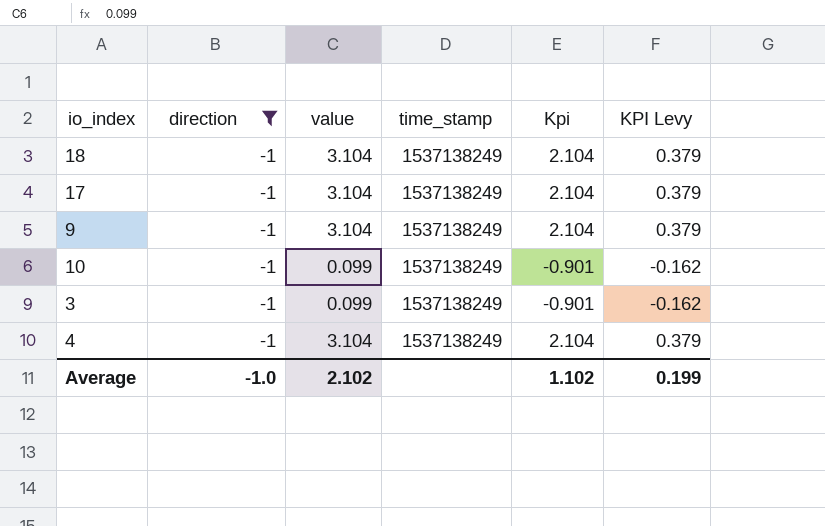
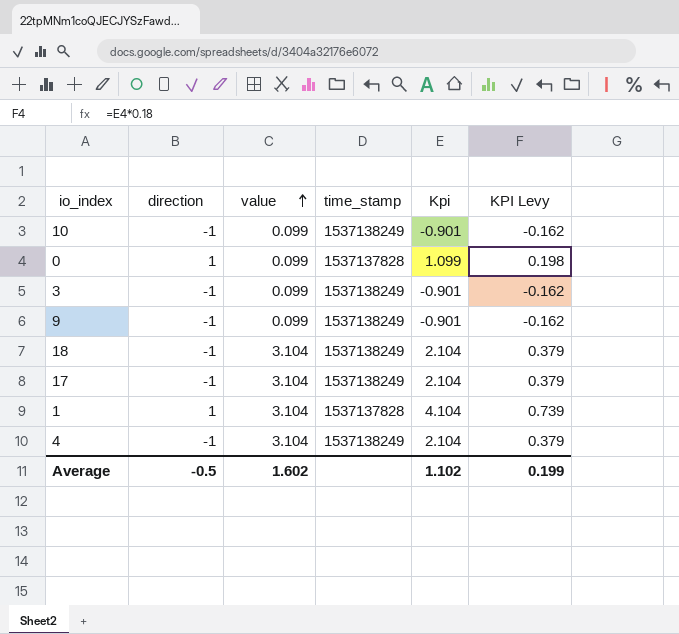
filter: direction = -1 -> none
row order: none -> value ascending
9 | value: 3.104 -> 0.099
9 | Kpi: 2.104 -> -0.901
9 | KPI Levy: 0.379 -> -0.162
Average | direction: -1.0 -> -0.5
Average | value: 2.102 -> 1.602

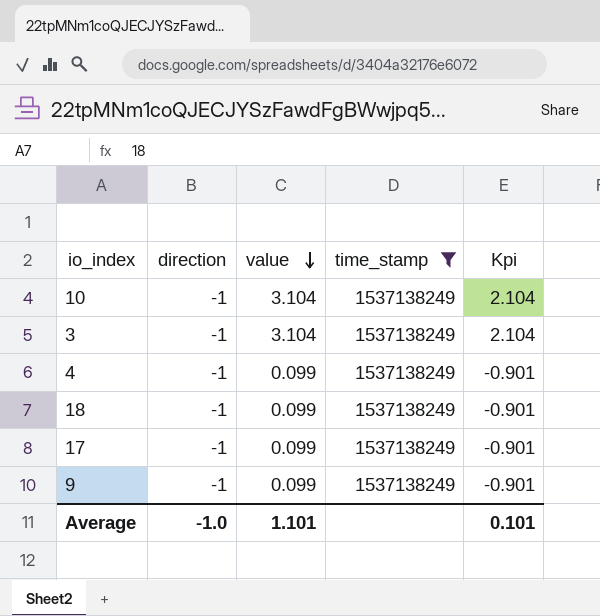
filter: none -> time_stamp = 1537138249
row order: value ascending -> value descending
column KPI Levy | formula: [Kpi] * 0.18 -> none
10 | value: 0.099 -> 3.104
10 | Kpi: -0.901 -> 2.104
3 | value: 0.099 -> 3.104
3 | Kpi: -0.901 -> 2.104
4 | value: 3.104 -> 0.099
4 | Kpi: 2.104 -> -0.901
18 | value: 3.104 -> 0.099
18 | Kpi: 2.104 -> -0.901
17 | value: 3.104 -> 0.099
17 | Kpi: 2.104 -> -0.901
Average | direction: -0.5 -> -1.0
Average | value: 1.602 -> 1.101
Average | Kpi: 1.102 -> 0.101

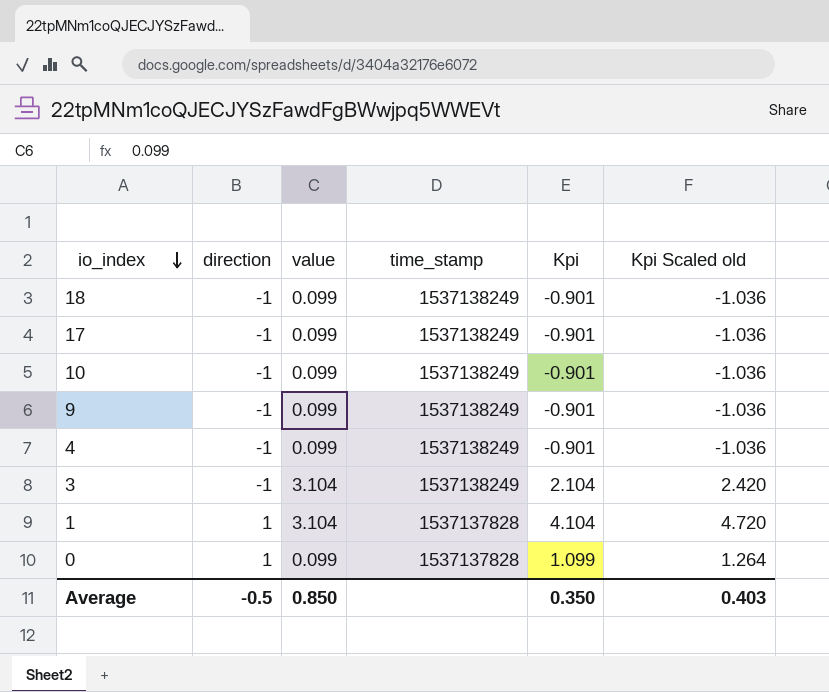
filter: time_stamp = 1537138249 -> none
row order: value descending -> io_index descending
column Kpi Scaled old | formula: none -> [Kpi] * 1.15
10 | value: 3.104 -> 0.099
10 | Kpi: 2.104 -> -0.901
Average | direction: -1.0 -> -0.5
Average | value: 1.101 -> 0.850
Average | Kpi: 0.101 -> 0.350

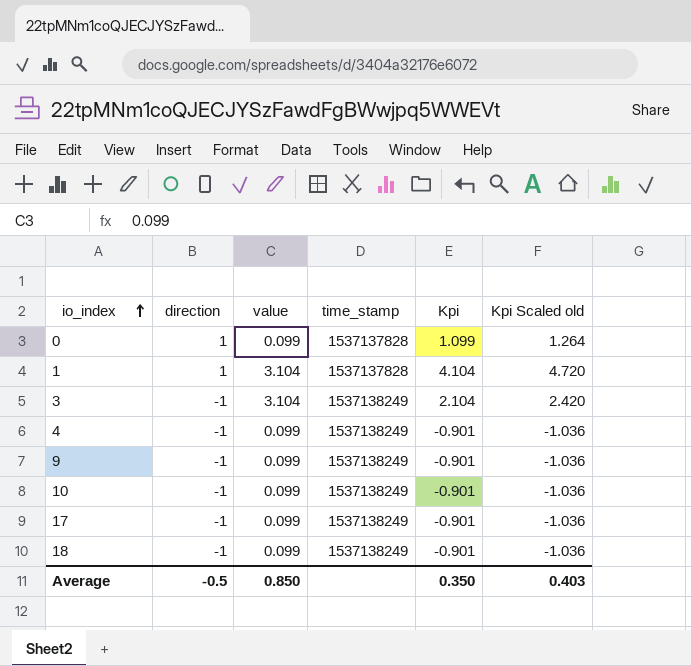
row order: io_index descending -> io_index ascending

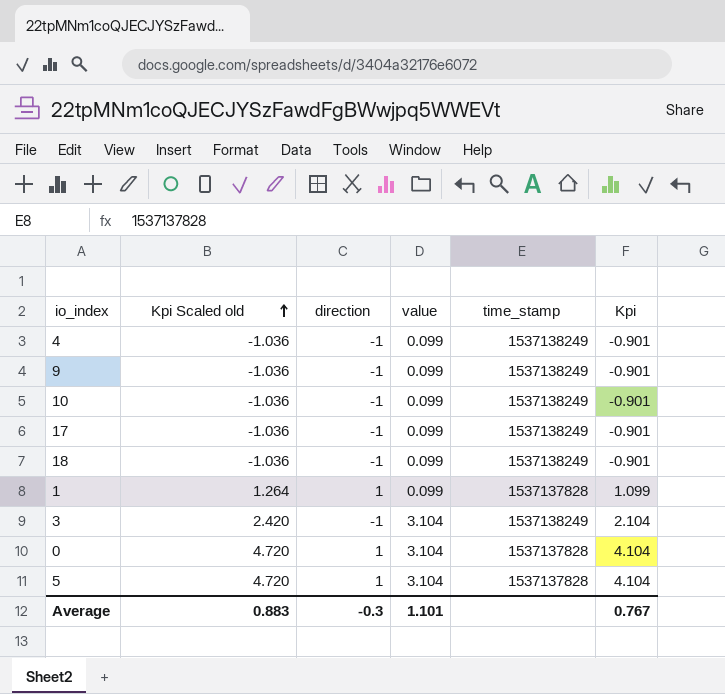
row order: io_index ascending -> Kpi Scaled old ascending
column Kpi Scaled old | position: 6 -> 2
1 | Kpi Scaled old: 4.720 -> 1.264
1 | value: 3.104 -> 0.099
1 | Kpi: 4.104 -> 1.099
0 | Kpi Scaled old: 1.264 -> 4.720
0 | value: 0.099 -> 3.104
0 | Kpi: 1.099 -> 4.104
row 5: none -> 4.720 | 1 | 3.104 | 1537137828 | 4.104
Average | Kpi Scaled old: 0.403 -> 0.883
Average | direction: -0.5 -> -0.3
Average | value: 0.850 -> 1.101
Average | Kpi: 0.350 -> 0.767

